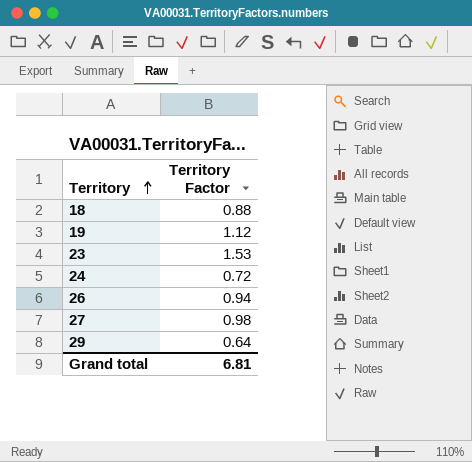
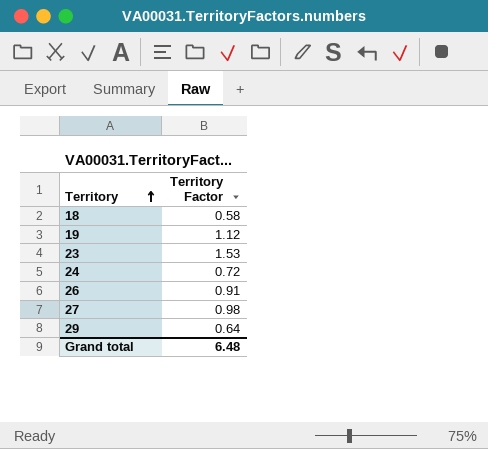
18 | Territory Factor: 0.88 -> 0.58
26 | Territory Factor: 0.94 -> 0.91
Grand total | Territory Factor: 6.81 -> 6.48

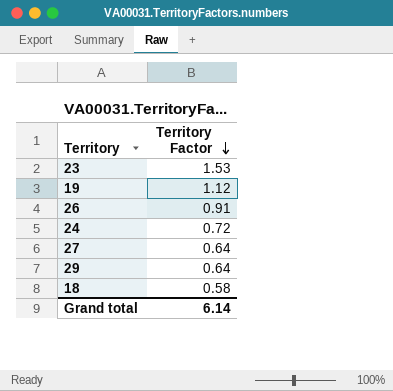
row order: Territory ascending -> Territory Factor descending
27 | Territory Factor: 0.98 -> 0.64
Grand total | Territory Factor: 6.48 -> 6.14

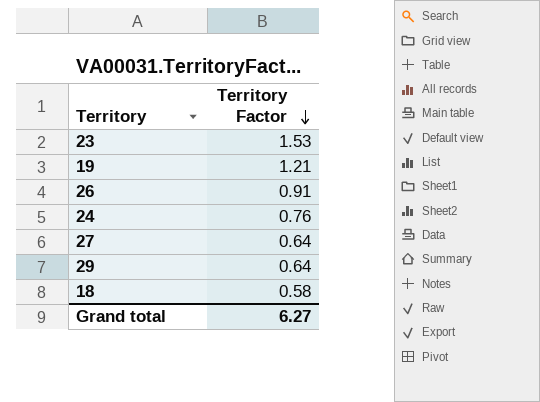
19 | Territory Factor: 1.12 -> 1.21
24 | Territory Factor: 0.72 -> 0.76
Grand total | Territory Factor: 6.14 -> 6.27

